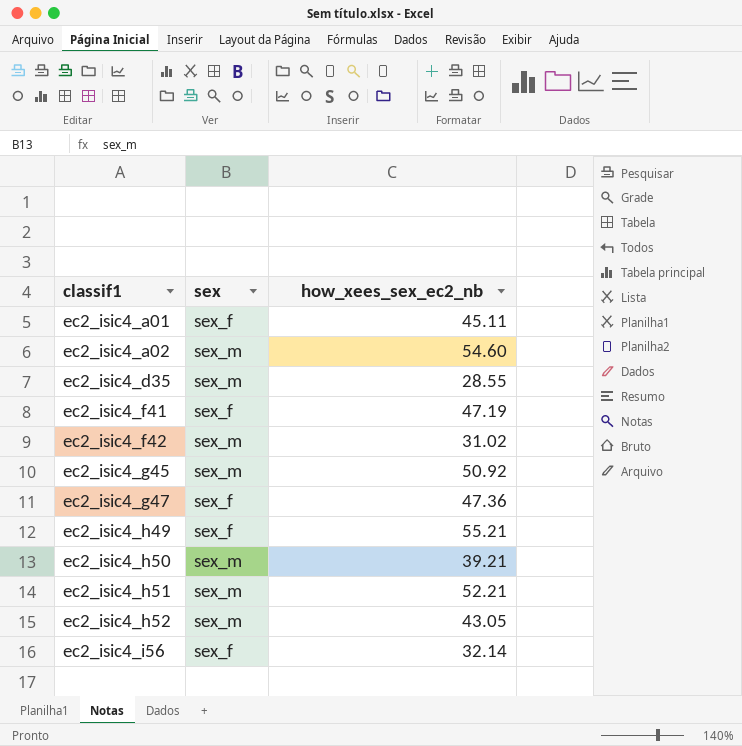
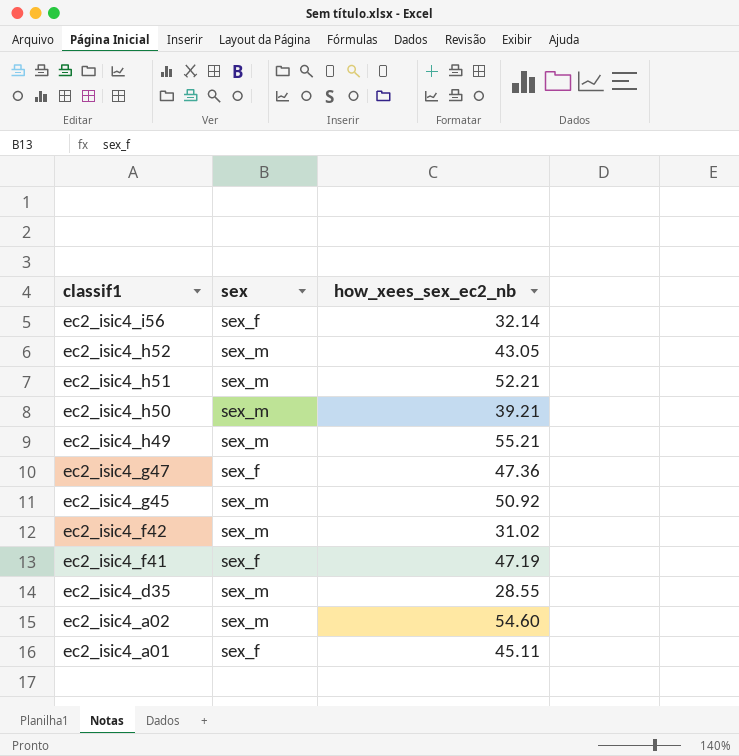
row order: classif1 ascending -> classif1 descending
ec2_isic4_h49 | sex: sex_f -> sex_m

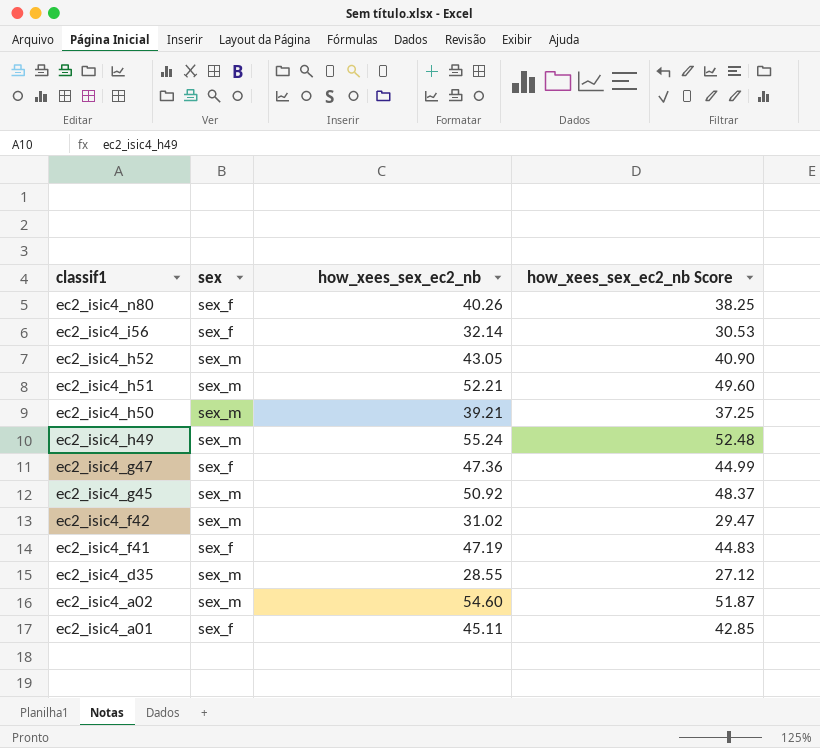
column how_xees_sex_ec2_nb Score | formula: none -> [how_xees_sex_ec2_nb] * 0.95
row ec2_isic4_n80: none -> sex_f | 40.26 | 38.25
ec2_isic4_h49 | how_xees_sex_ec2_nb: 55.21 -> 55.24

